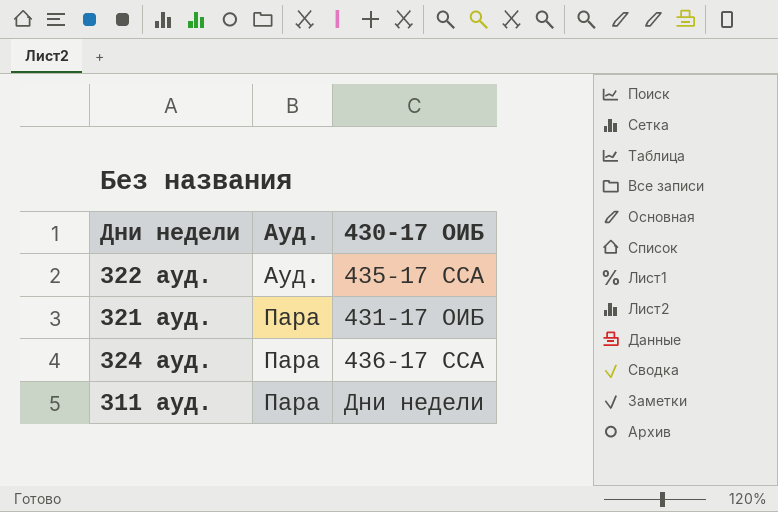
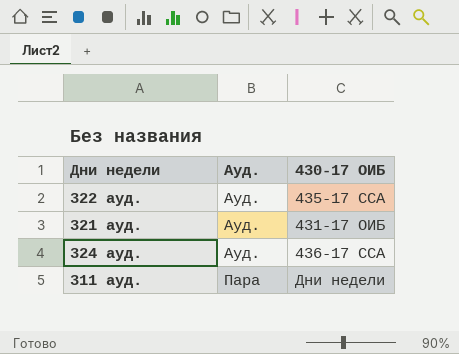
321 ауд. | Ауд.: Пара -> Ауд.
324 ауд. | Ауд.: Пара -> Ауд.

